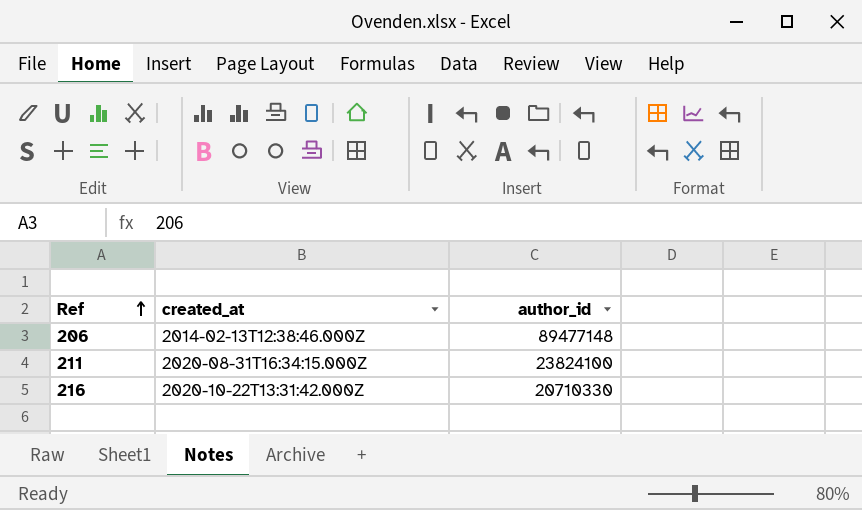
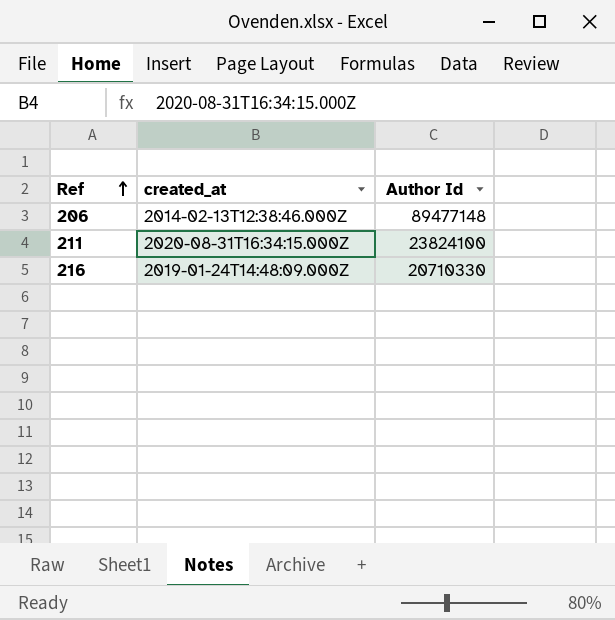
column name: author_id -> Author Id
216 | created_at: 2020-10-22T13:31:42.000Z -> 2019-01-24T14:48:09.000Z

